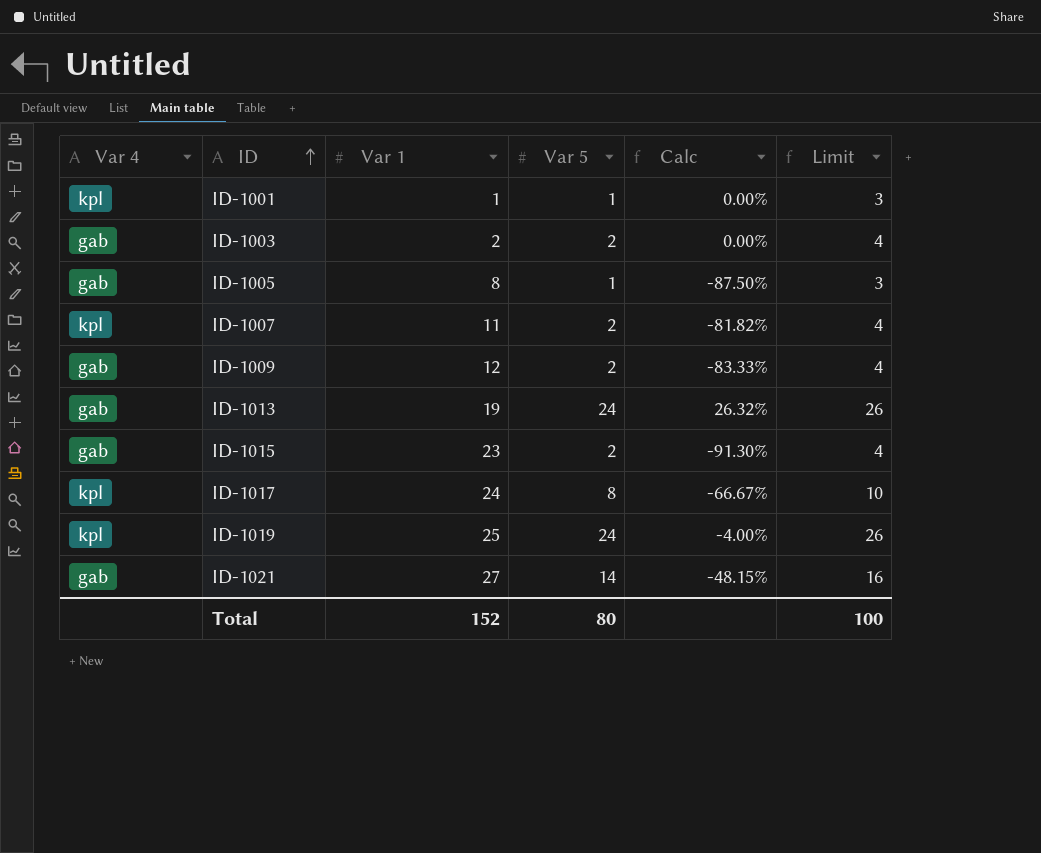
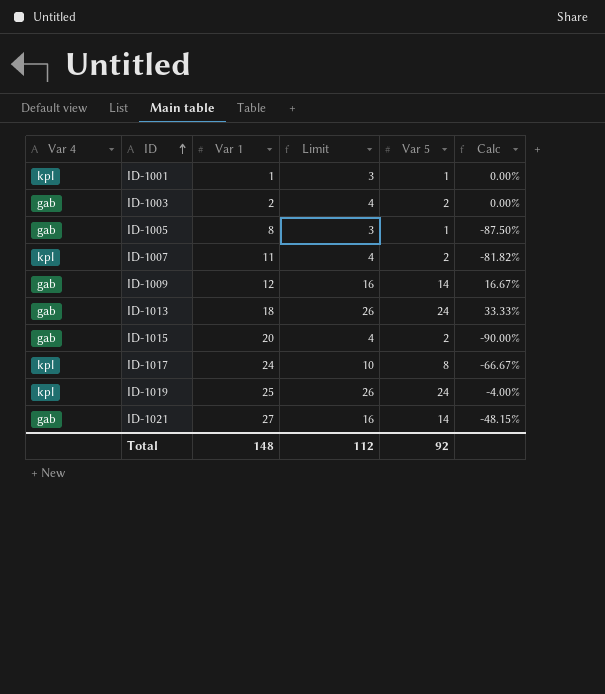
column Limit | position: 6 -> 4
ID-1009 | Limit: 4 -> 16
ID-1009 | Var 5: 2 -> 14
ID-1009 | Calc: -83.33% -> 16.67%
ID-1013 | Var 1: 19 -> 18
ID-1013 | Calc: 26.32% -> 33.33%
ID-1015 | Var 1: 23 -> 20
ID-1015 | Calc: -91.30% -> -90.00%
Total | Var 1: 152 -> 148
Total | Limit: 100 -> 112
Total | Var 5: 80 -> 92

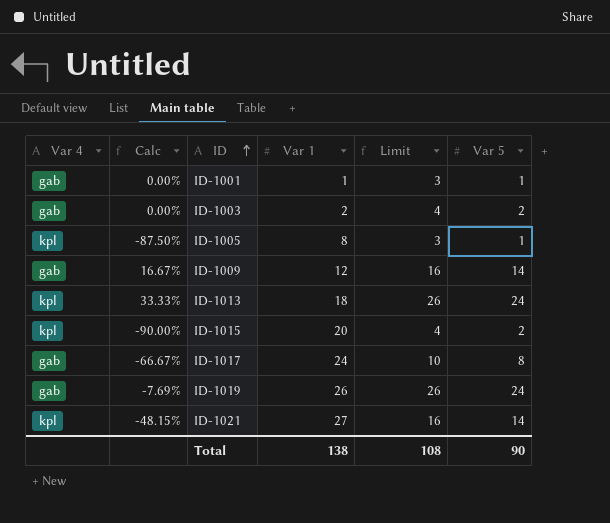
column Calc | position: 6 -> 2
row ID-1007: kpl | 11 | 4 | 2 | -81.82% -> none
ID-1001 | Var 4: kpl -> gab
ID-1005 | Var 4: gab -> kpl
ID-1013 | Var 4: gab -> kpl
ID-1015 | Var 4: gab -> kpl
ID-1017 | Var 4: kpl -> gab
ID-1019 | Var 4: kpl -> gab
ID-1019 | Calc: -4.00% -> -7.69%
ID-1019 | Var 1: 25 -> 26
ID-1021 | Var 4: gab -> kpl
Total | Var 1: 148 -> 138
Total | Limit: 112 -> 108
Total | Var 5: 92 -> 90

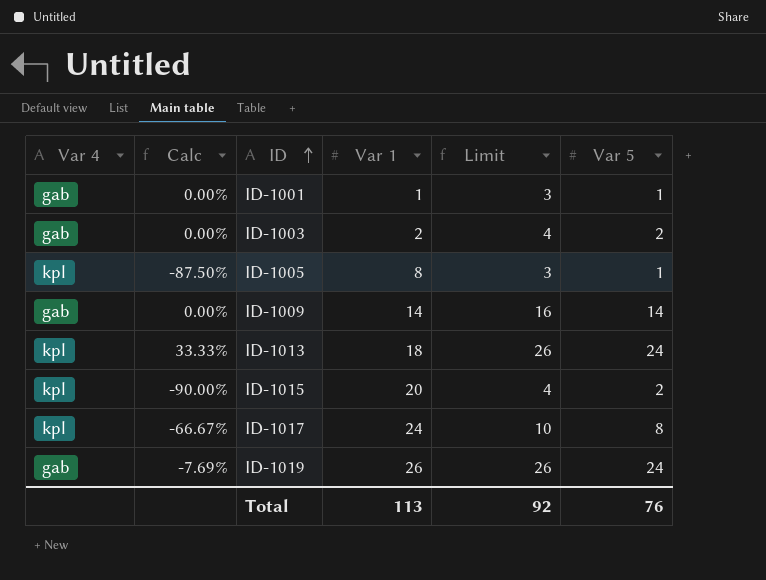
row ID-1021: kpl | -48.15% | 27 | 16 | 14 -> none
ID-1009 | Calc: 16.67% -> 0.00%
ID-1009 | Var 1: 12 -> 14
ID-1017 | Var 4: gab -> kpl
Total | Var 1: 138 -> 113
Total | Limit: 108 -> 92
Total | Var 5: 90 -> 76

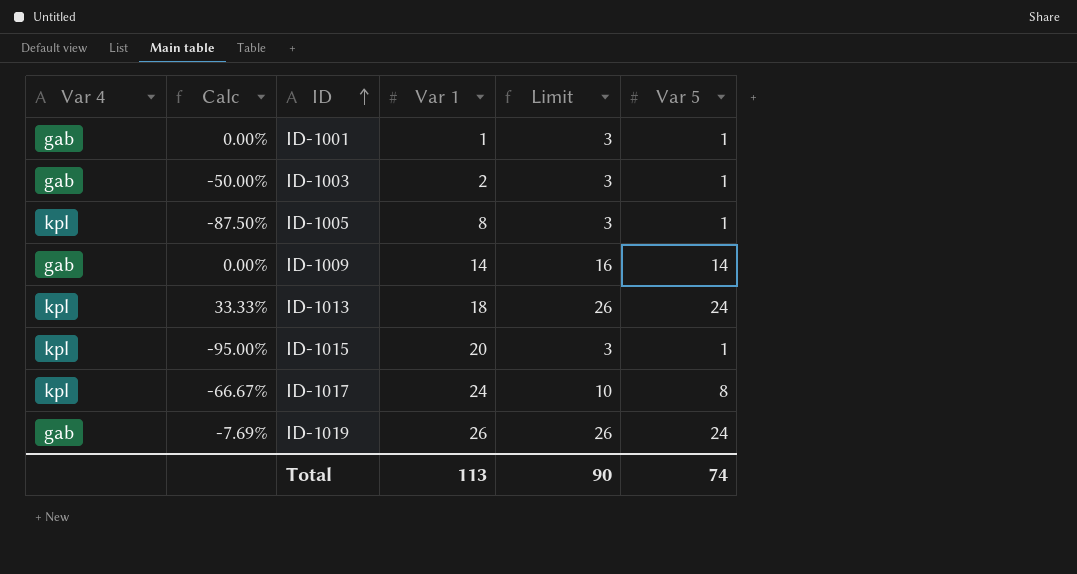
ID-1003 | Calc: 0.00% -> -50.00%
ID-1003 | Limit: 4 -> 3
ID-1003 | Var 5: 2 -> 1
ID-1015 | Calc: -90.00% -> -95.00%
ID-1015 | Limit: 4 -> 3
ID-1015 | Var 5: 2 -> 1
Total | Limit: 92 -> 90
Total | Var 5: 76 -> 74

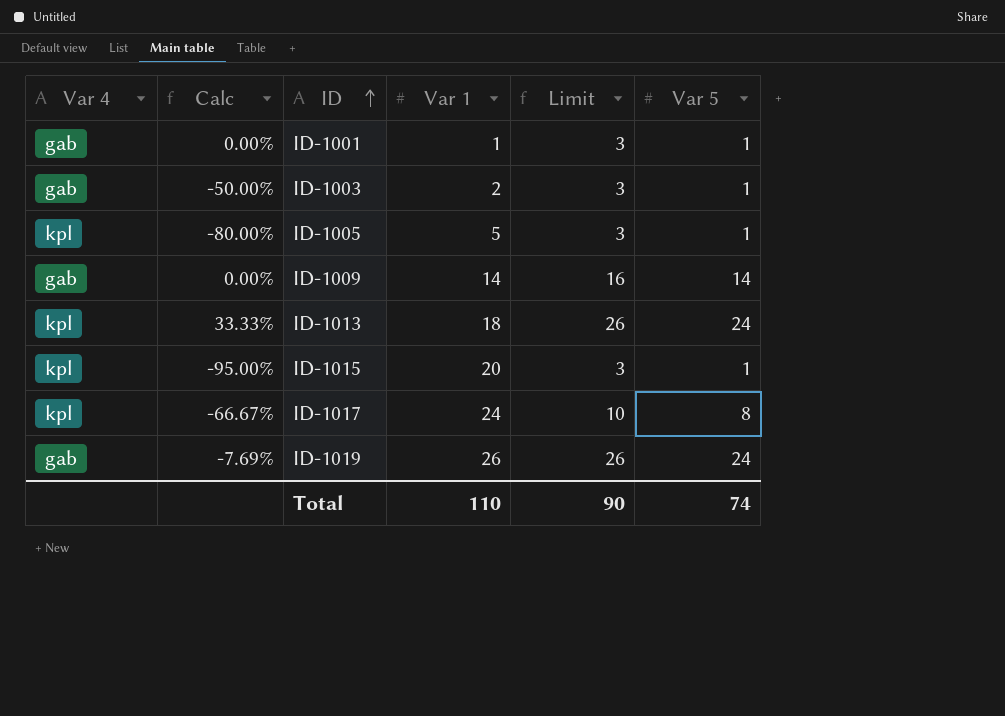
ID-1005 | Calc: -87.50% -> -80.00%
ID-1005 | Var 1: 8 -> 5
Total | Var 1: 113 -> 110

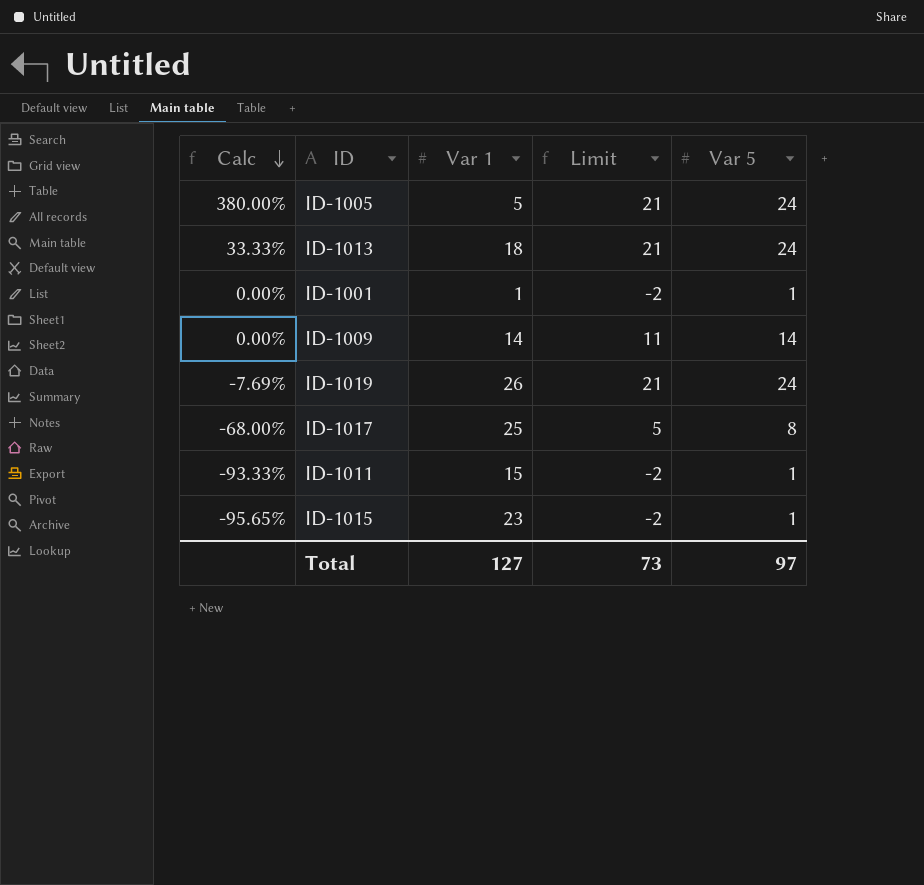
row order: ID ascending -> Calc descending
column Var 4 | position: 1 -> none
column Limit | formula: [Var 5] + 2 -> [Var 5] - 3
row ID-1003: gab | -50.00% | 2 | 3 | 1 -> none
ID-1005 | Calc: -80.00% -> 380.00%
ID-1005 | Var 5: 1 -> 24
ID-1017 | Calc: -66.67% -> -68.00%
ID-1017 | Var 1: 24 -> 25
row ID-1011: none -> -93.33% | 15 | -2 | 1
ID-1015 | Calc: -95.00% -> -95.65%
ID-1015 | Var 1: 20 -> 23
Total | Var 1: 110 -> 127
Total | Limit: 90 -> 73
Total | Var 5: 74 -> 97

